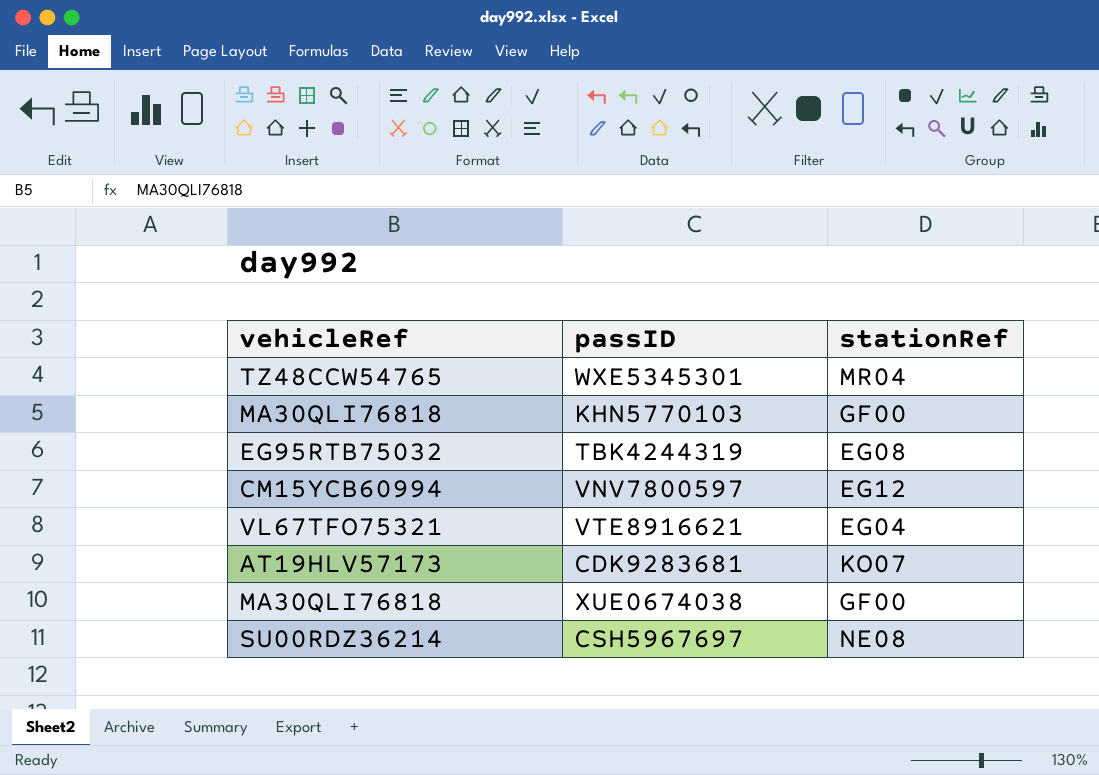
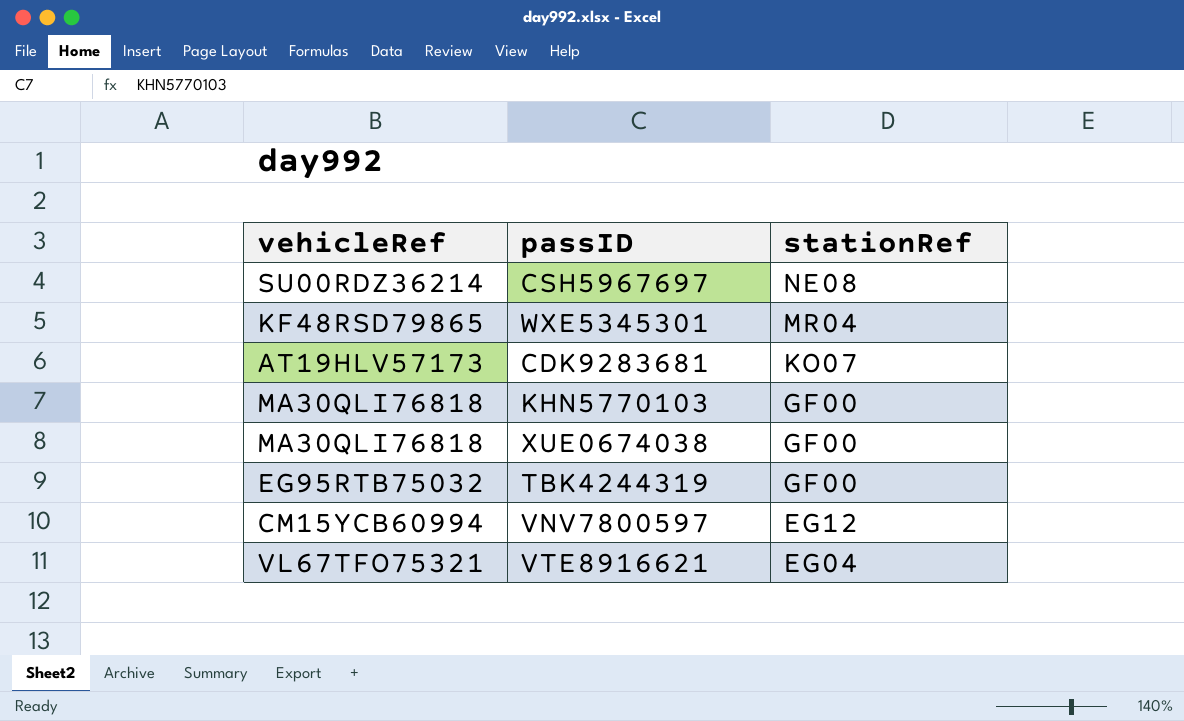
row order: none -> stationRef descending
WXE5345301 | vehicleRef: TZ48CCW54765 -> KF48RSD79865
TBK4244319 | stationRef: EG08 -> GF00

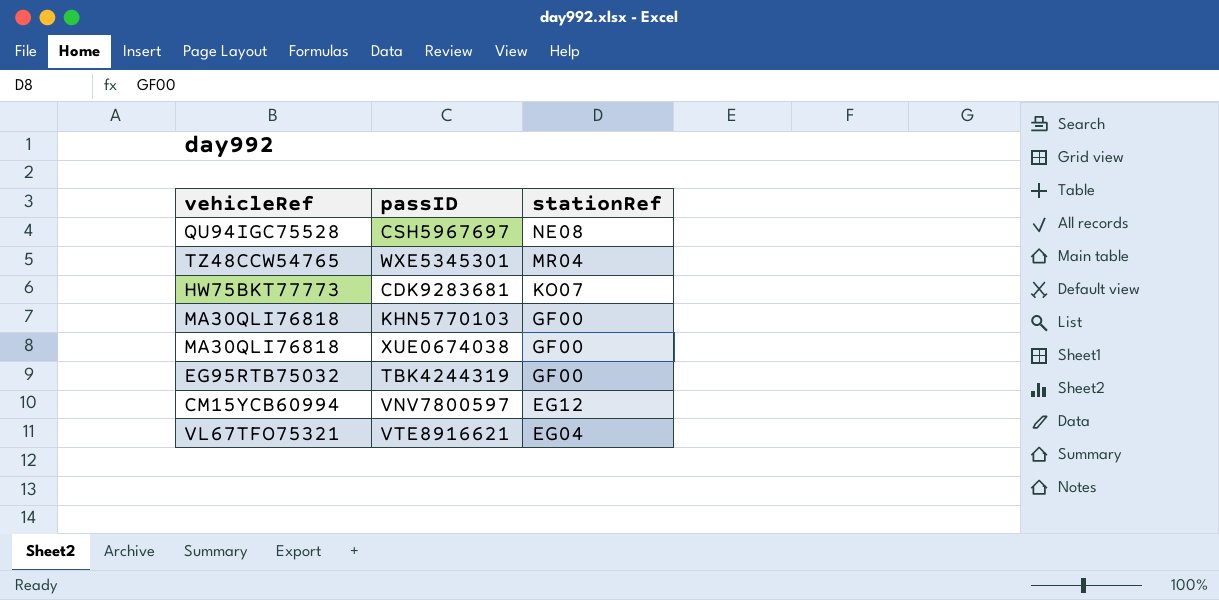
CSH5967697 | vehicleRef: SU00RDZ36214 -> QU94IGC75528
WXE5345301 | vehicleRef: KF48RSD79865 -> TZ48CCW54765
CDK9283681 | vehicleRef: AT19HLV57173 -> HW75BKT77773

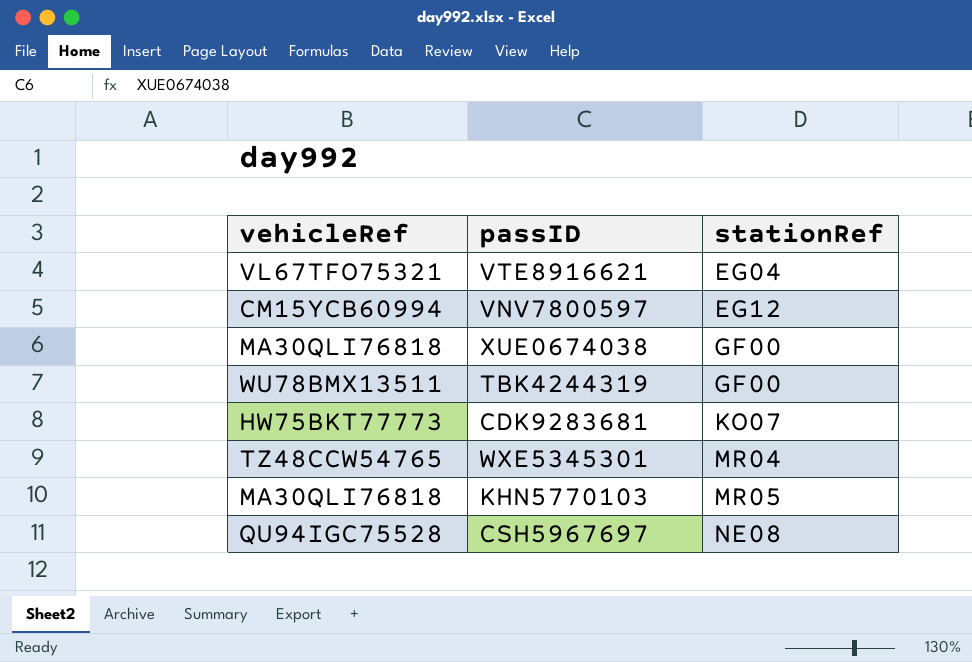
row order: stationRef descending -> stationRef ascending
TBK4244319 | vehicleRef: EG95RTB75032 -> WU78BMX13511
KHN5770103 | stationRef: GF00 -> MR05

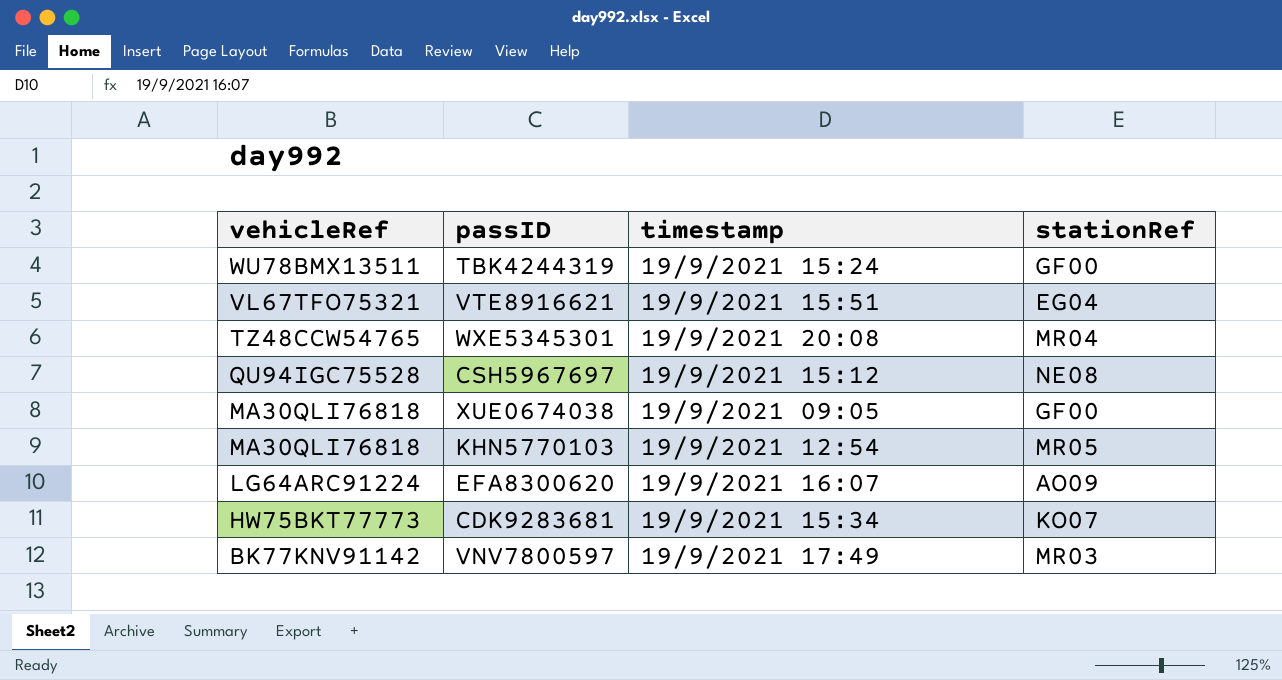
row order: stationRef ascending -> vehicleRef descending
column timestamp | position: none -> 3
row EFA8300620: none -> LG64ARC91224 | 19/9/2021 16:07 | AO09
VNV7800597 | vehicleRef: CM15YCB60994 -> BK77KNV91142
VNV7800597 | stationRef: EG12 -> MR03

